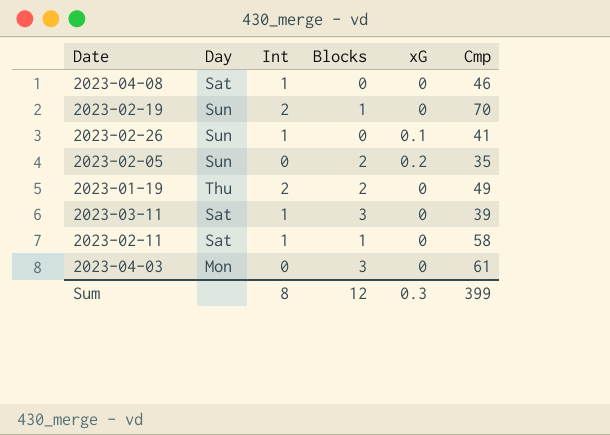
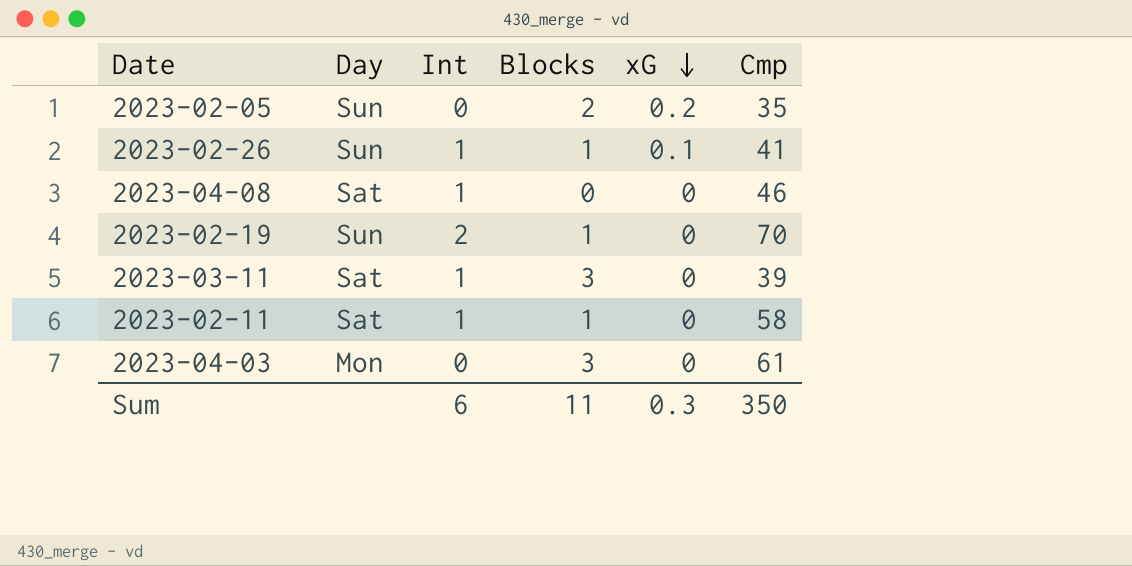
row order: none -> xG descending
row 2023-01-19: Thu | 2 | 2 | 0 | 49 -> none
2023-02-26 | Blocks: 0 -> 1
Sum | Int: 8 -> 6
Sum | Blocks: 12 -> 11
Sum | Cmp: 399 -> 350

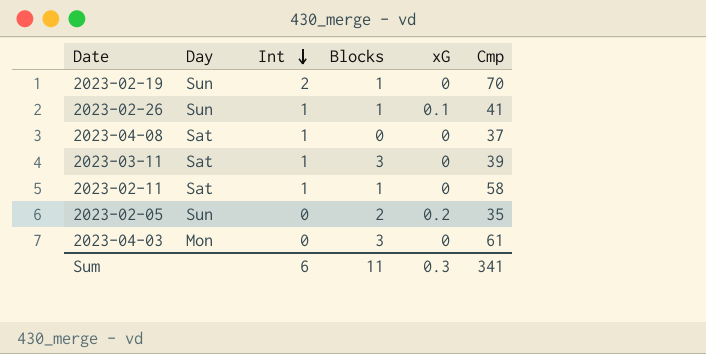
row order: xG descending -> Int descending
2023-04-08 | Cmp: 46 -> 37
Sum | Cmp: 350 -> 341

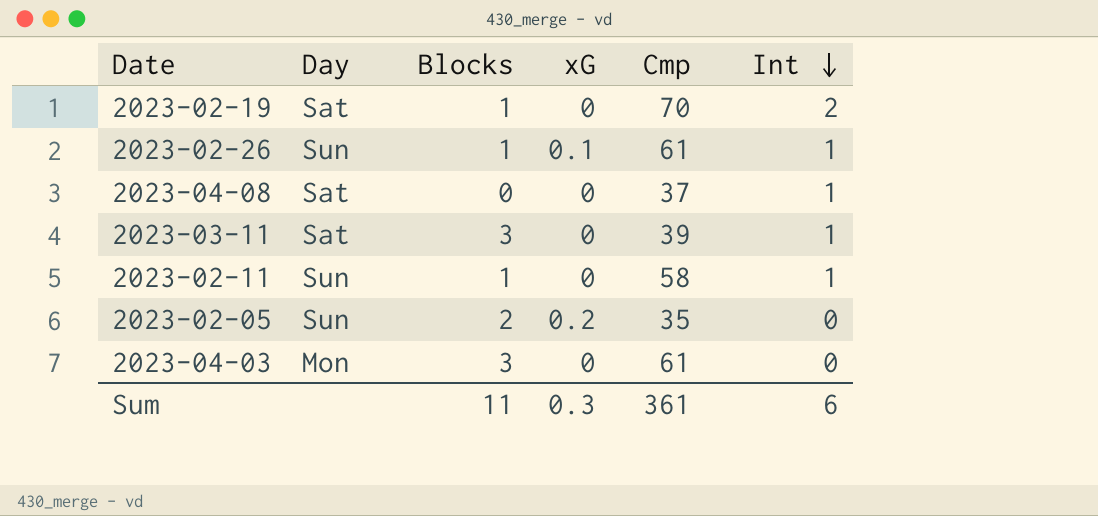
column Int | position: 3 -> 6
2023-02-19 | Day: Sun -> Sat
2023-02-26 | Cmp: 41 -> 61
2023-02-11 | Day: Sat -> Sun
Sum | Cmp: 341 -> 361

